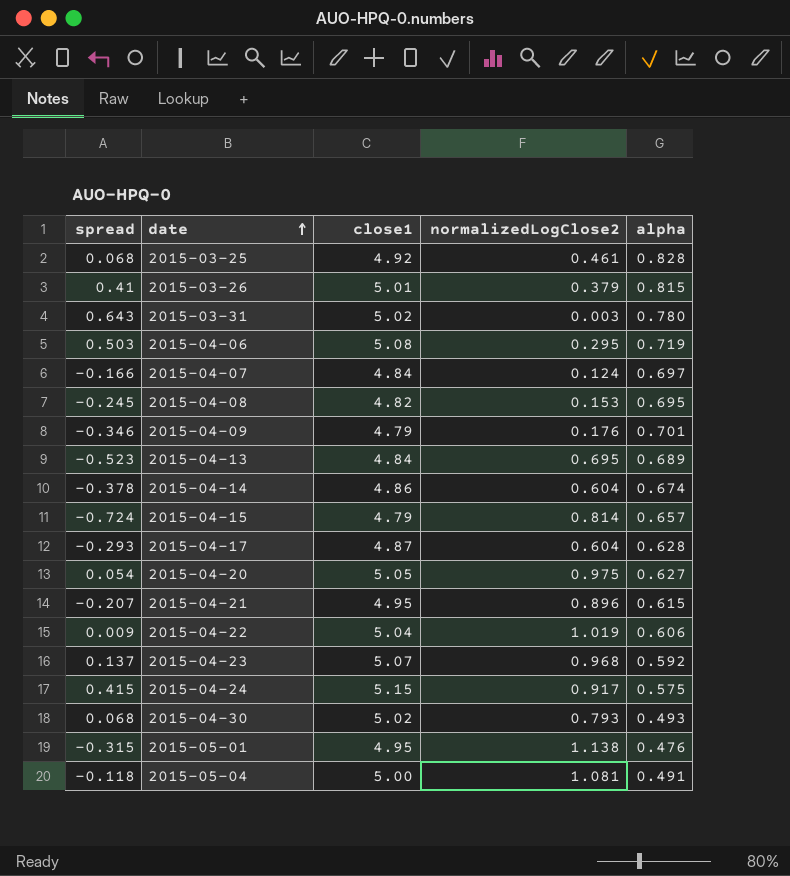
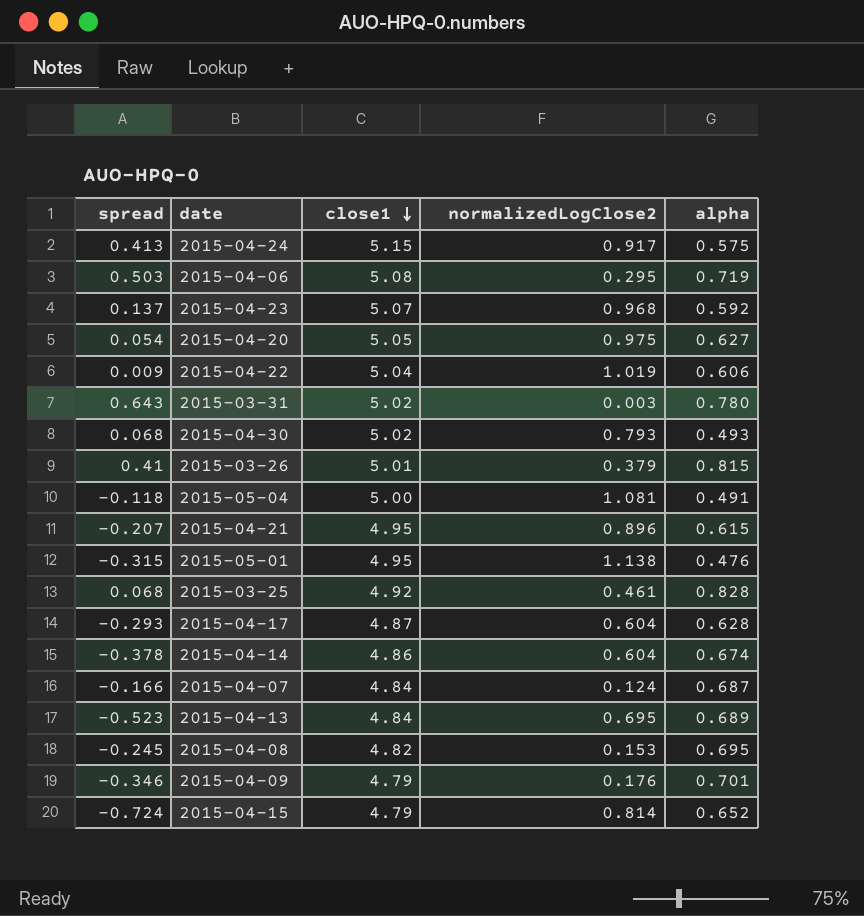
row order: date ascending -> close1 descending
2015-04-24 | spread: 0.415 -> 0.413
2015-04-07 | alpha: 0.697 -> 0.687
2015-04-15 | alpha: 0.657 -> 0.652

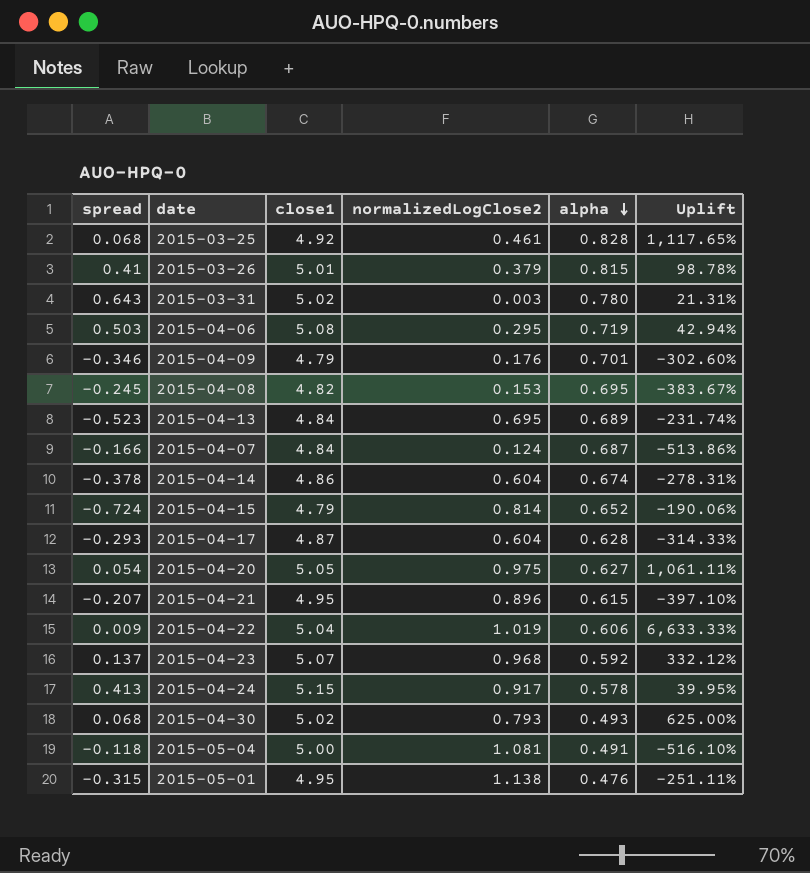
row order: close1 descending -> alpha descending
column Uplift | formula: none -> ([alpha] - [spread]) / [spread]
2015-04-24 | alpha: 0.575 -> 0.578

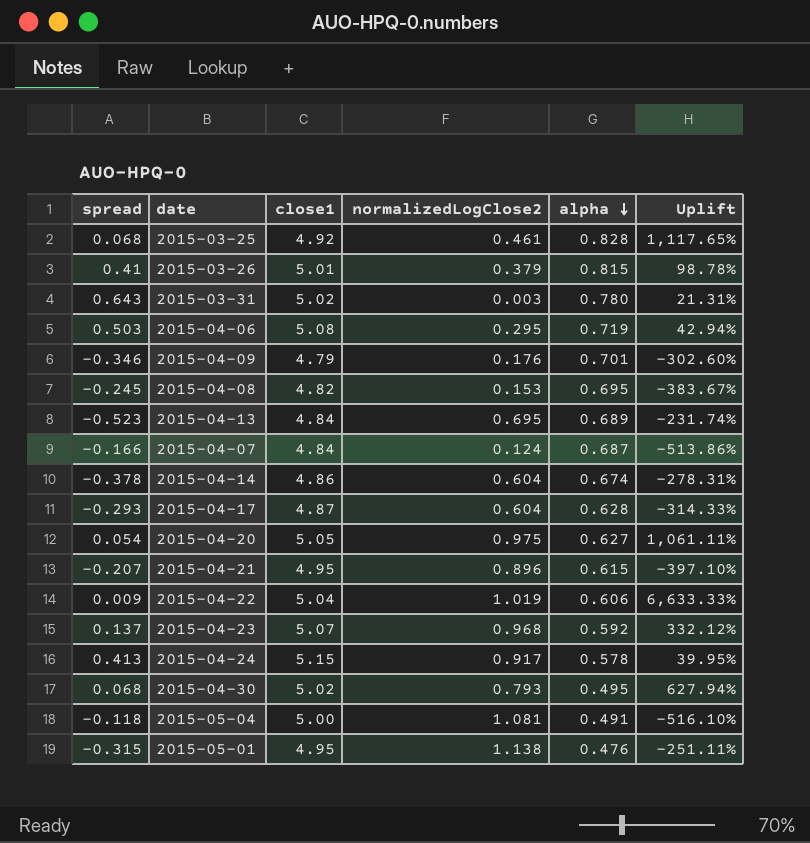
row 2015-04-15: -0.724 | 4.79 | 0.814 | 0.652 | -190.06% -> none
2015-04-30 | alpha: 0.493 -> 0.495
2015-04-30 | Uplift: 625.00% -> 627.94%

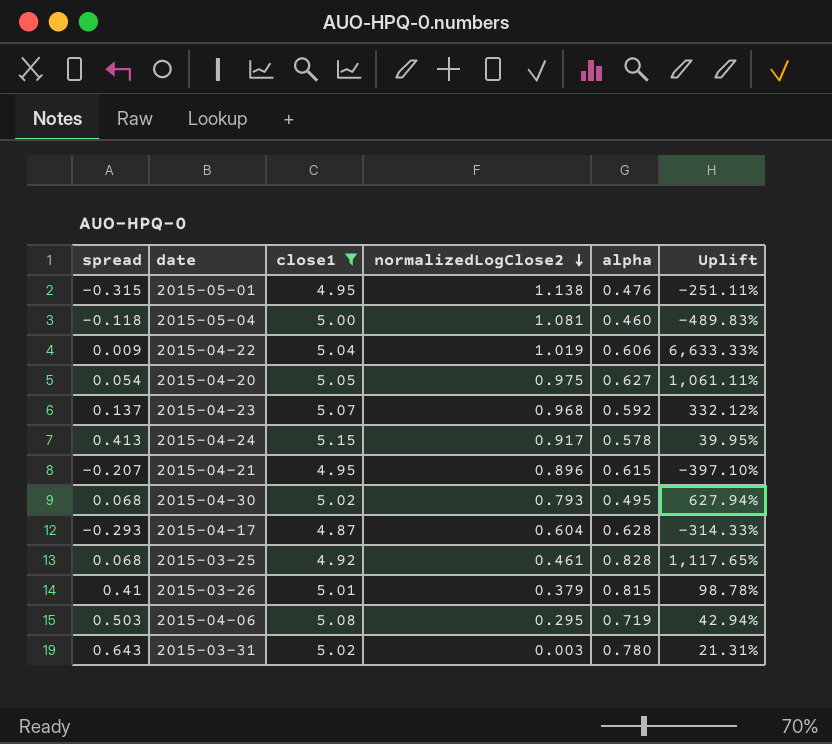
filter: none -> close1 >= 4.87
row order: alpha descending -> normalizedLogClose2 descending
2015-05-04 | alpha: 0.491 -> 0.460
2015-05-04 | Uplift: -516.10% -> -489.83%

